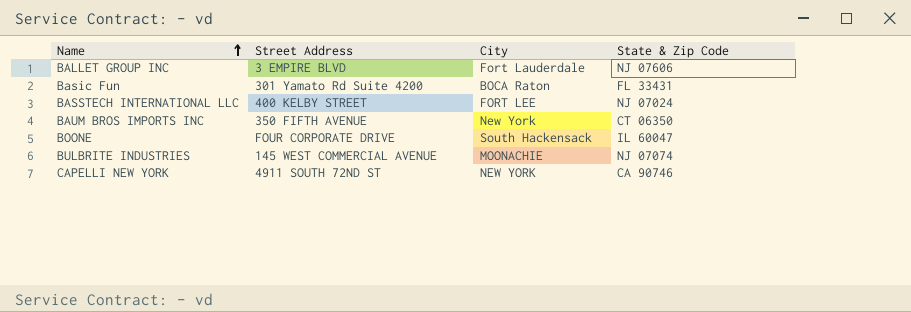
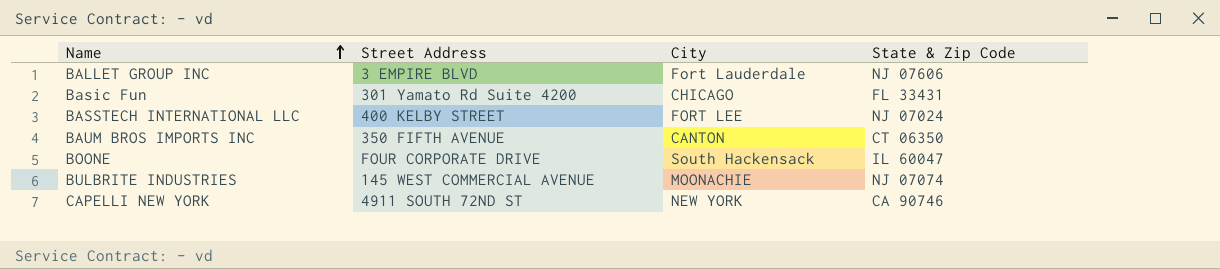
Basic Fun | City: BOCA Raton -> CHICAGO
BAUM BROS IMPORTS INC | City: New York -> CANTON

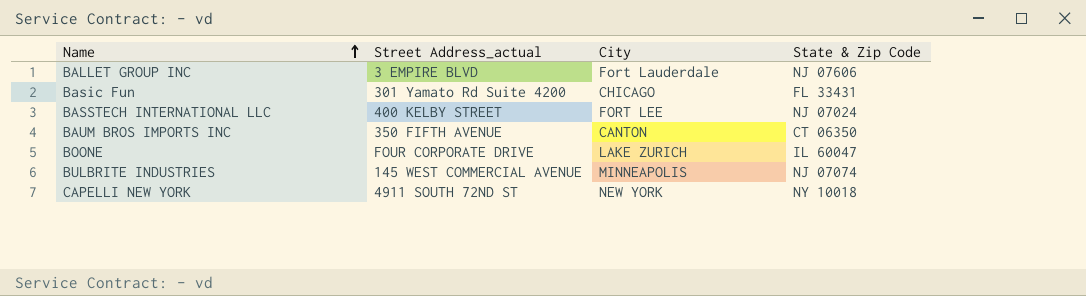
column name: Street Address -> Street Address_actual
BOONE | City: South Hackensack -> LAKE ZURICH
BULBRITE INDUSTRIES | City: MOONACHIE -> MINNEAPOLIS
CAPELLI NEW YORK | State & Zip Code: CA 90746 -> NY 10018

